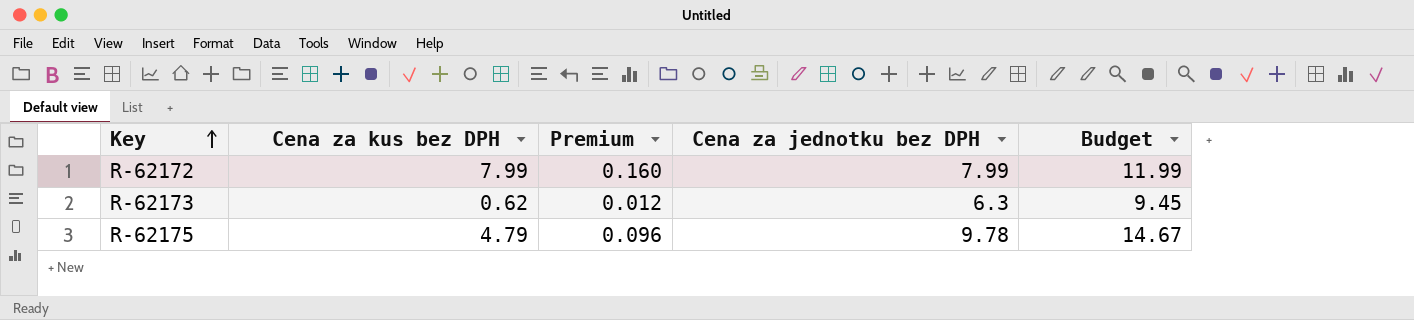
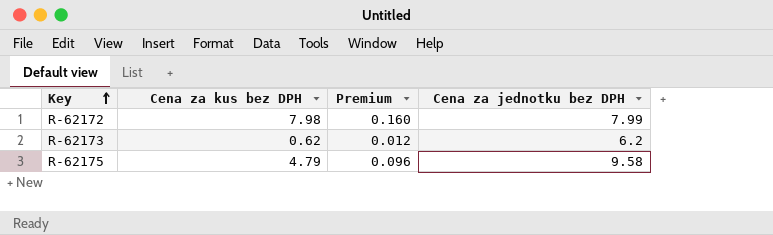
column Budget | formula: [Cena za jednotku bez DPH] * 1.5 -> none
R-62172 | Cena za kus bez DPH: 7.99 -> 7.98
R-62173 | Cena za jednotku bez DPH: 6.3 -> 6.2
R-62175 | Cena za jednotku bez DPH: 9.78 -> 9.58

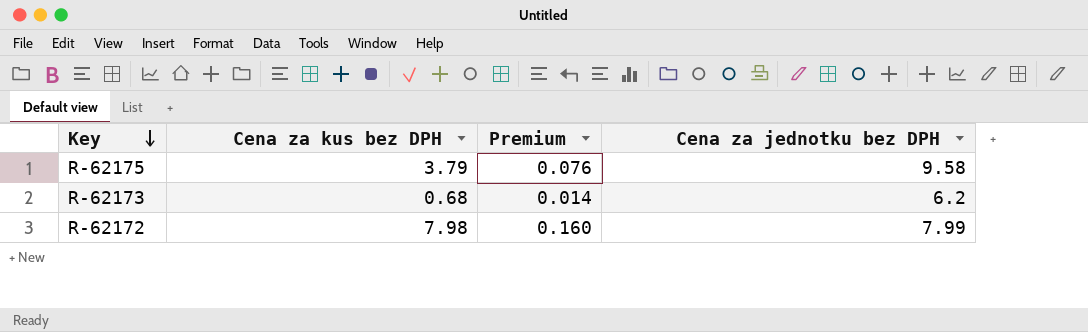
row order: Key ascending -> Key descending
R-62175 | Cena za kus bez DPH: 4.79 -> 3.79
R-62175 | Premium: 0.096 -> 0.076
R-62173 | Cena za kus bez DPH: 0.62 -> 0.68
R-62173 | Premium: 0.012 -> 0.014

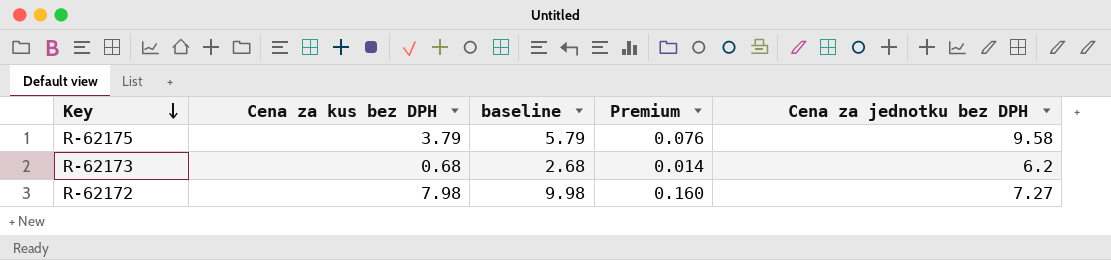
column baseline | formula: none -> [Cena za kus bez DPH] + 2
R-62172 | Cena za jednotku bez DPH: 7.99 -> 7.27

